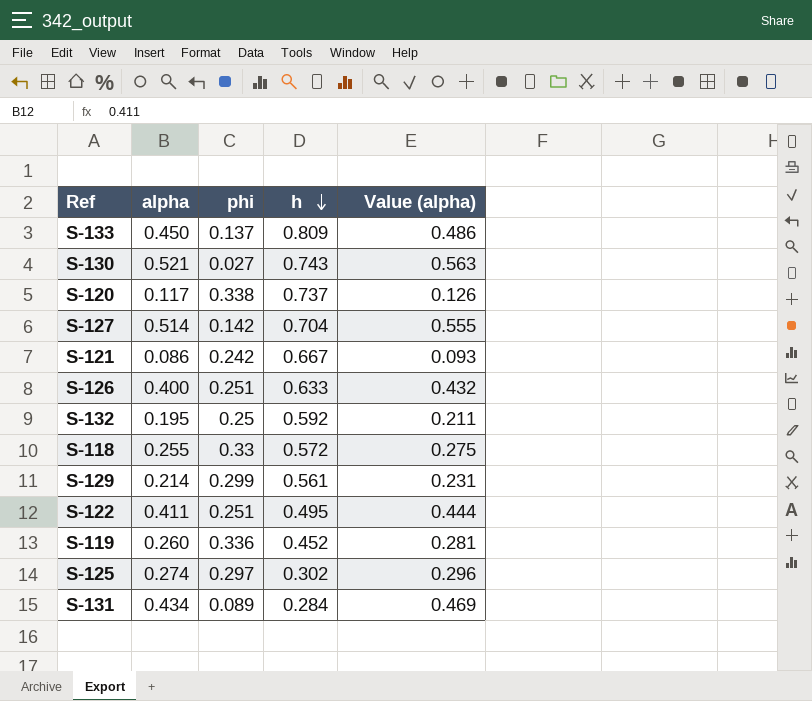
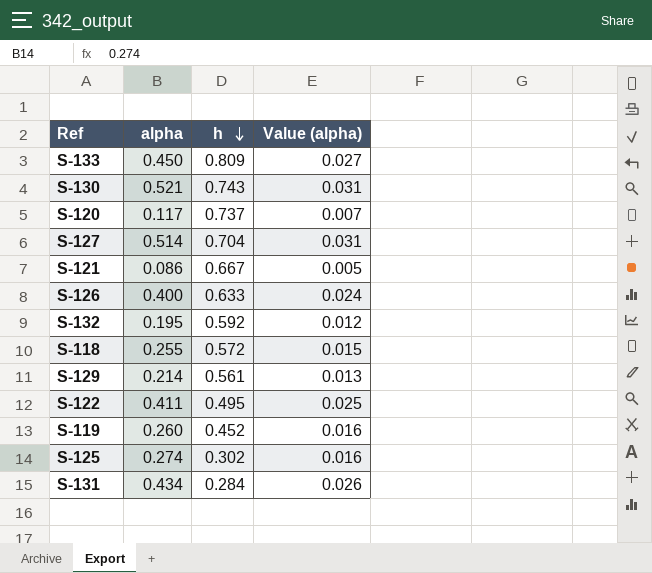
column phi | position: 3 -> none
column Value (alpha) | formula: [alpha] * 1.08 -> [alpha] * 0.06

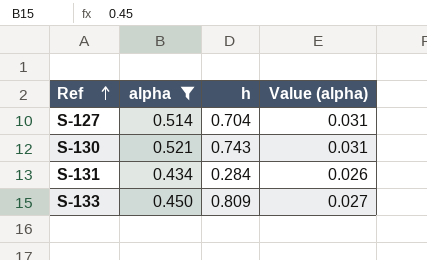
filter: none -> alpha >= 0.434
row order: h descending -> Ref ascending

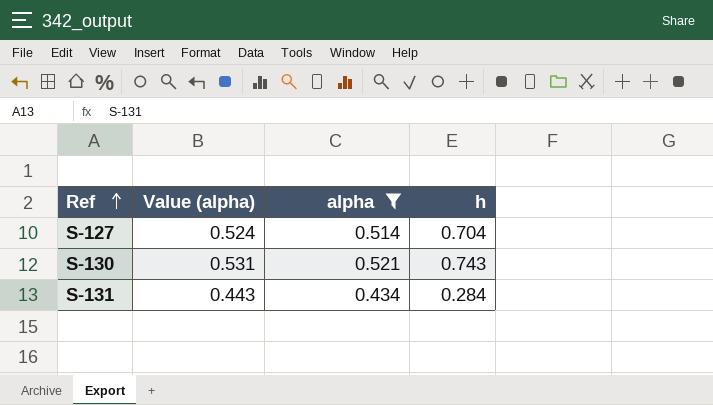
column Value (alpha) | formula: [alpha] * 0.06 -> [alpha] * 1.02
column Value (alpha) | position: 4 -> 2
row S-133: 0.450 | 0.809 | 0.027 -> none

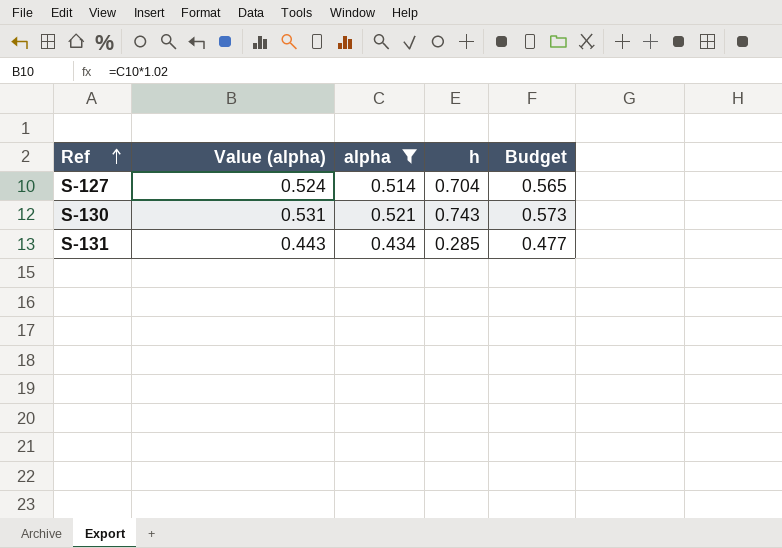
column Budget | formula: none -> [alpha] * 1.1
S-131 | h: 0.284 -> 0.285

